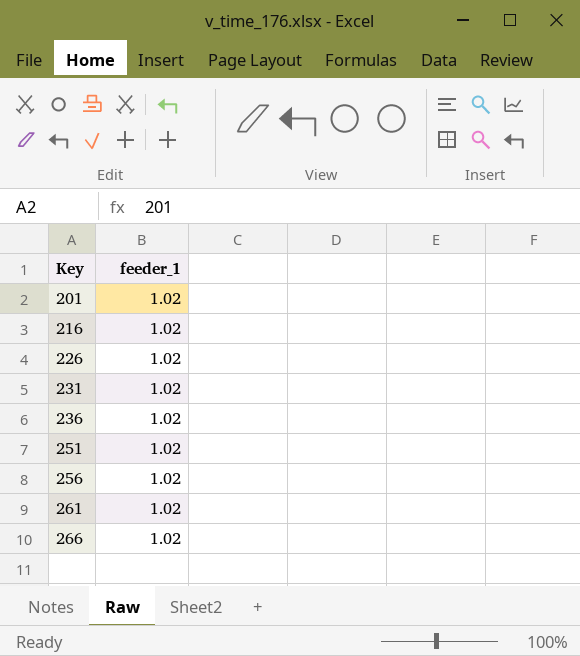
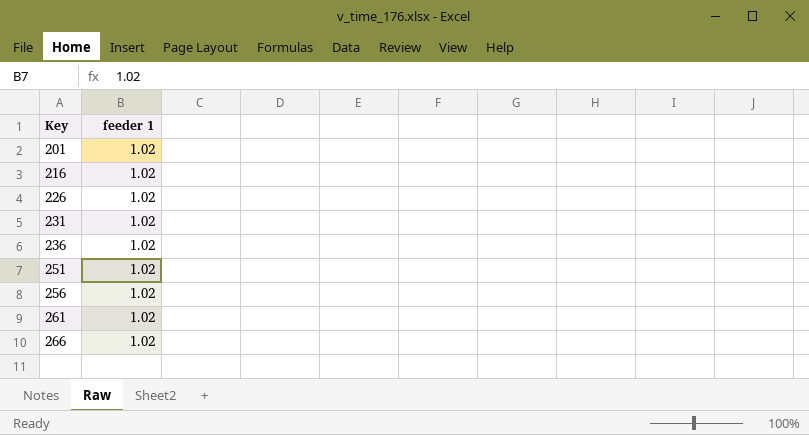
column name: feeder_1 -> feeder 1

